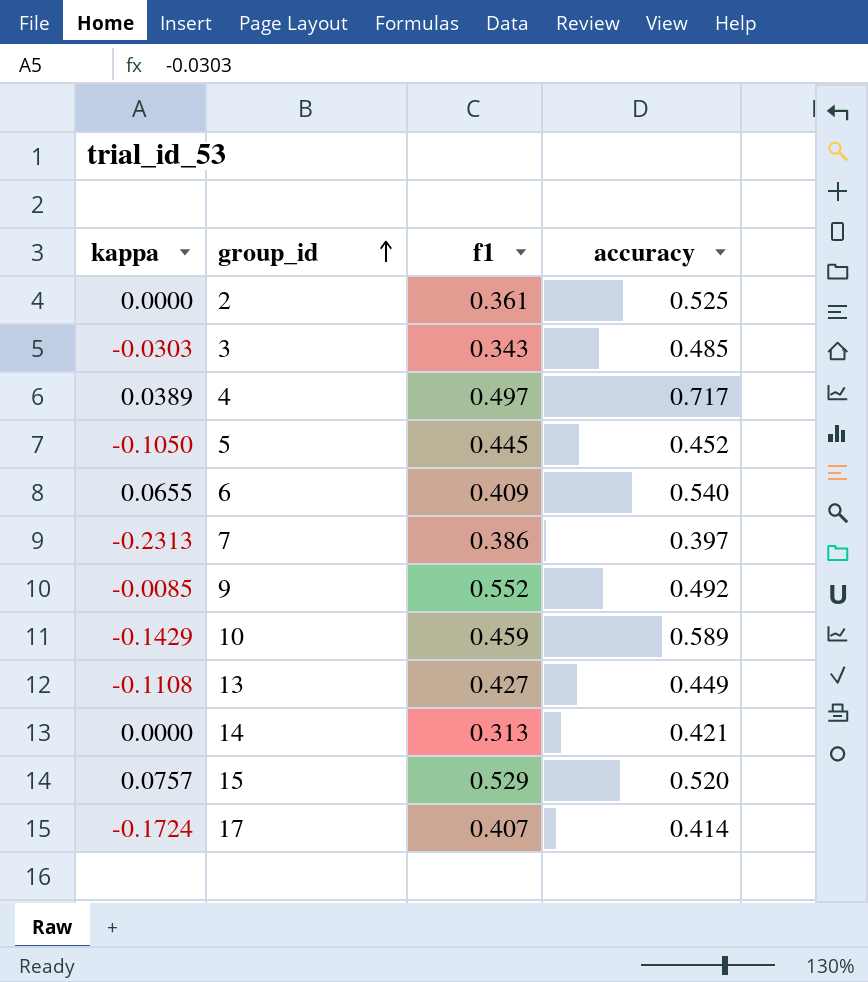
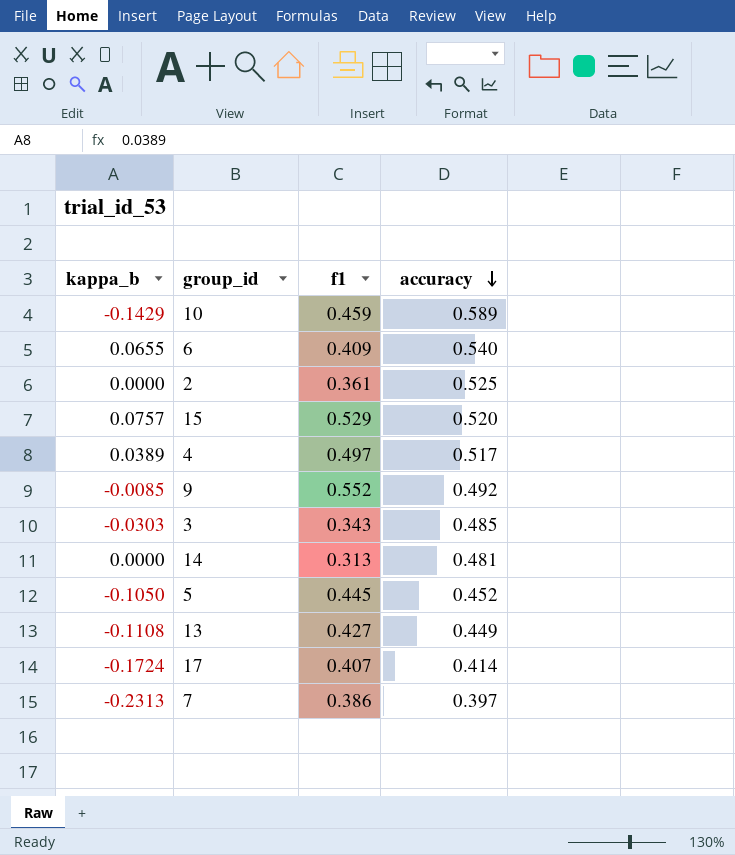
row order: group_id ascending -> accuracy descending
column name: kappa -> kappa_b
4 | accuracy: 0.717 -> 0.517
14 | accuracy: 0.421 -> 0.481

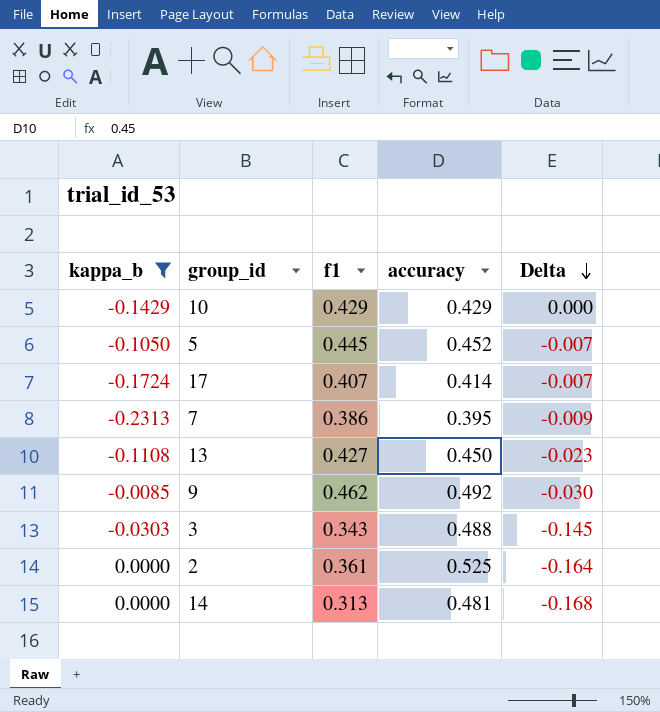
filter: none -> kappa_b <= 0.0000
row order: accuracy descending -> Delta descending
column Delta | formula: none -> [f1] - [accuracy]
10 | f1: 0.459 -> 0.429
10 | accuracy: 0.589 -> 0.429
7 | accuracy: 0.397 -> 0.395
13 | accuracy: 0.449 -> 0.450
9 | f1: 0.552 -> 0.462
3 | accuracy: 0.485 -> 0.488

